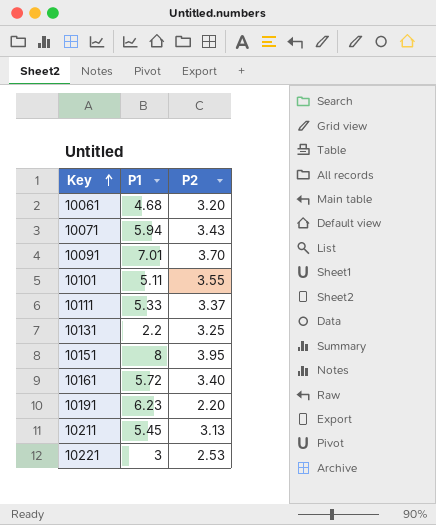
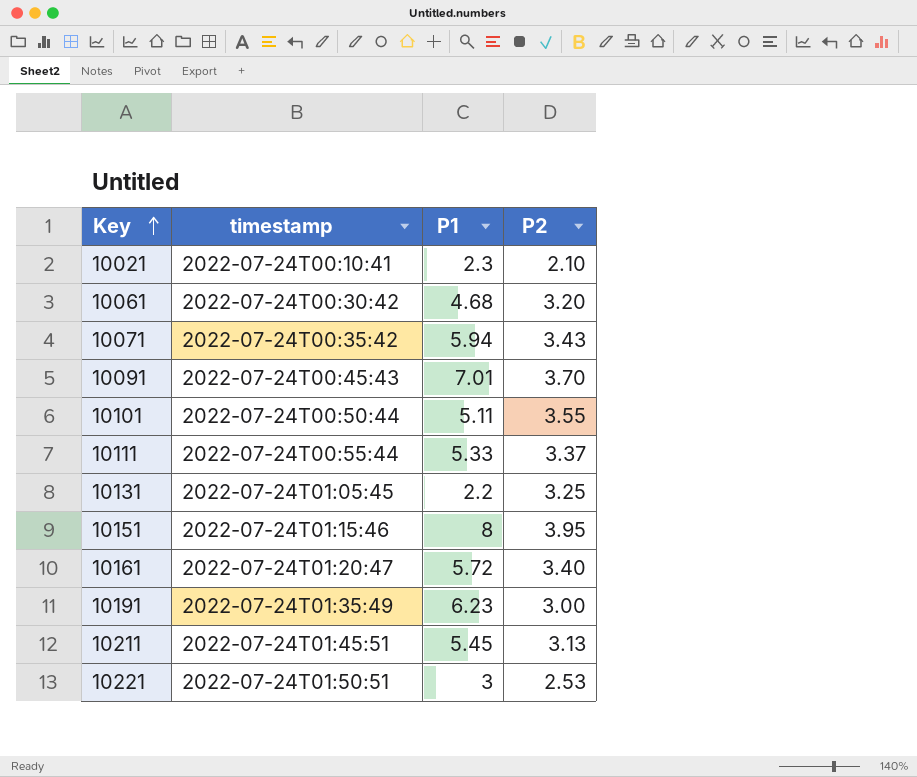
column timestamp | position: none -> 2
row 10021: none -> 2022-07-24T00:10:41 | 2.3 | 2.10
10191 | P2: 2.20 -> 3.00

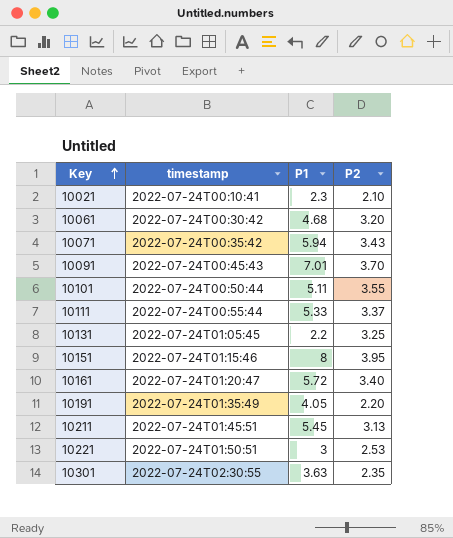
10191 | P1: 6.23 -> 4.05
10191 | P2: 3.00 -> 2.20
row 10301: none -> 2022-07-24T02:30:55 | 3.63 | 2.35

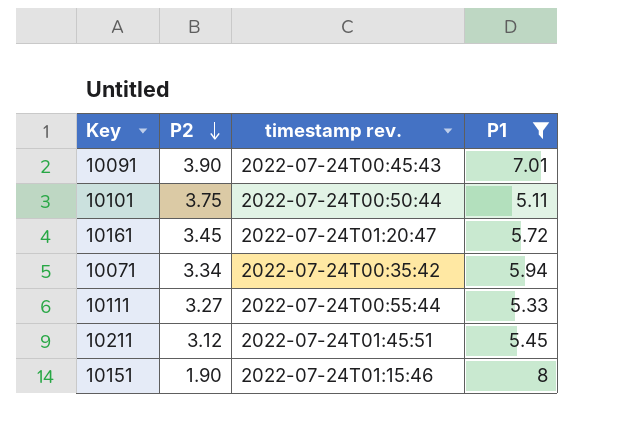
filter: none -> P1 >= 5.11
row order: Key ascending -> P2 descending
column P2 | position: 4 -> 2
column name: timestamp -> timestamp rev.
10091 | P2: 3.70 -> 3.90
10101 | P2: 3.55 -> 3.75
10161 | P2: 3.40 -> 3.45
10071 | P2: 3.43 -> 3.34
10111 | P2: 3.37 -> 3.27
10211 | P2: 3.13 -> 3.12
10151 | P2: 3.95 -> 1.90

